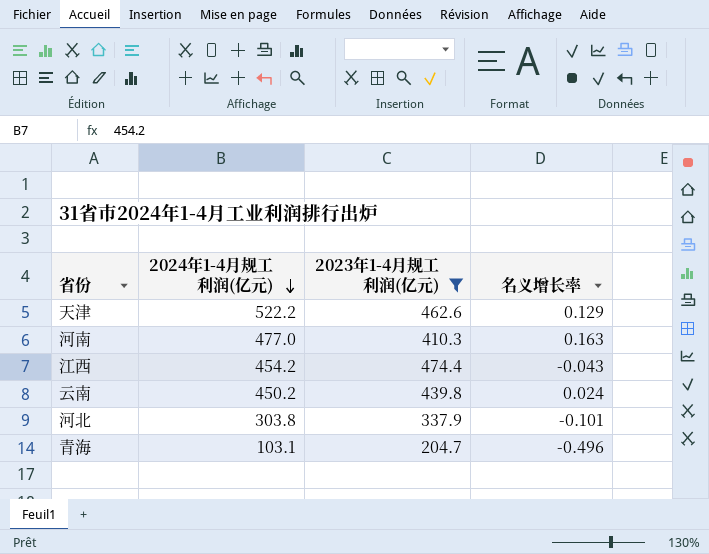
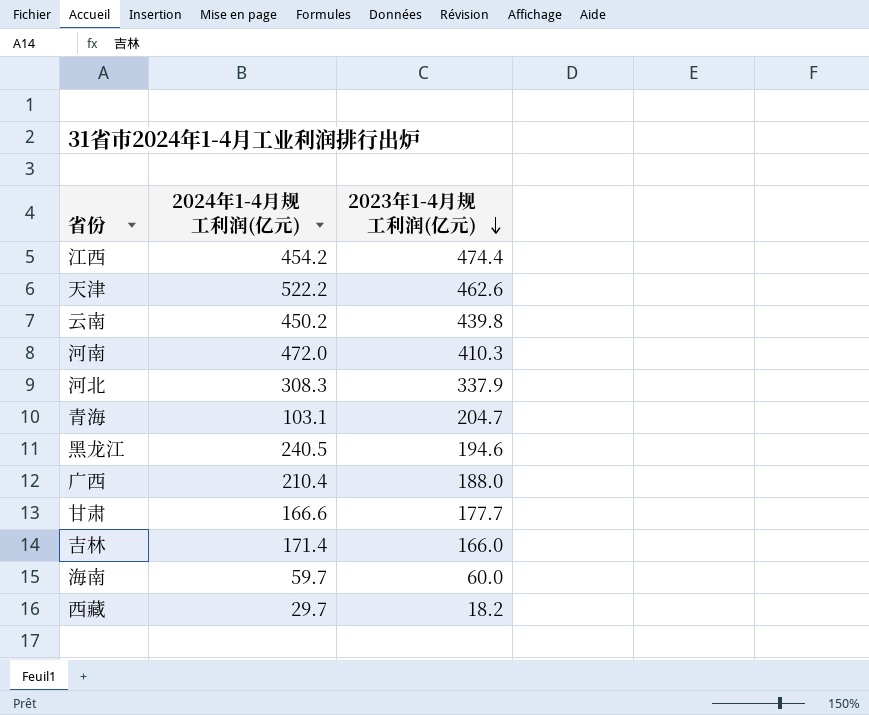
filter: 2023年1-4月规工利润(亿元) >= 204.7 -> none
row order: 2024年1-4月规工利润(亿元) descending -> 2023年1-4月规工利润(亿元) descending
column 名义增长率 | formula: ([2024年1-4月规工利润(亿元)] - [2023年1-4月规工利润(亿元)]) / [2023年1-4月规工利润(亿元)] -> none
河南 | 2024年1-4月规工利润(亿元): 477.0 -> 472.0
河北 | 2024年1-4月规工利润(亿元): 303.8 -> 308.3

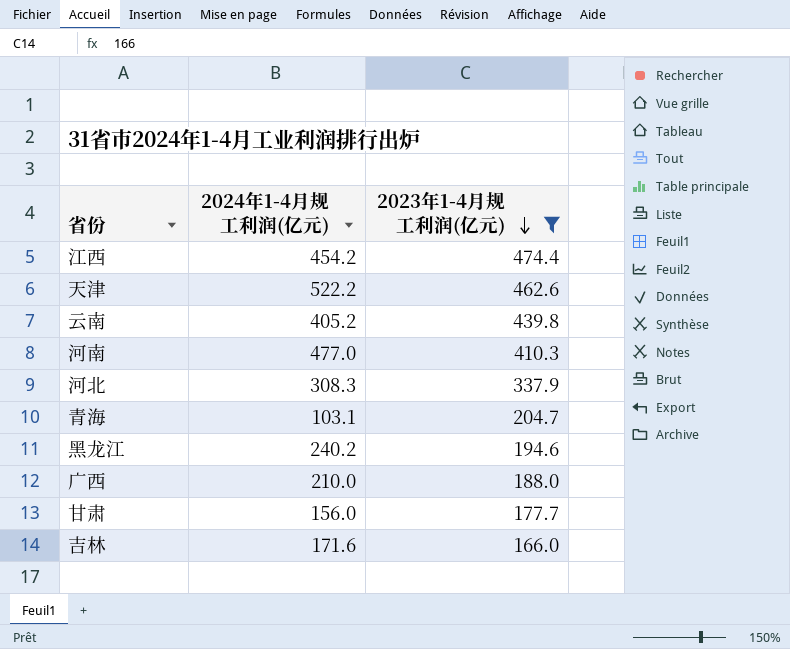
filter: none -> 2023年1-4月规工利润(亿元) >= 166.0
云南 | 2024年1-4月规工利润(亿元): 450.2 -> 405.2
河南 | 2024年1-4月规工利润(亿元): 472.0 -> 477.0
黑龙江 | 2024年1-4月规工利润(亿元): 240.5 -> 240.2
广西 | 2024年1-4月规工利润(亿元): 210.4 -> 210.0
甘肃 | 2024年1-4月规工利润(亿元): 166.6 -> 156.0
吉林 | 2024年1-4月规工利润(亿元): 171.4 -> 171.6

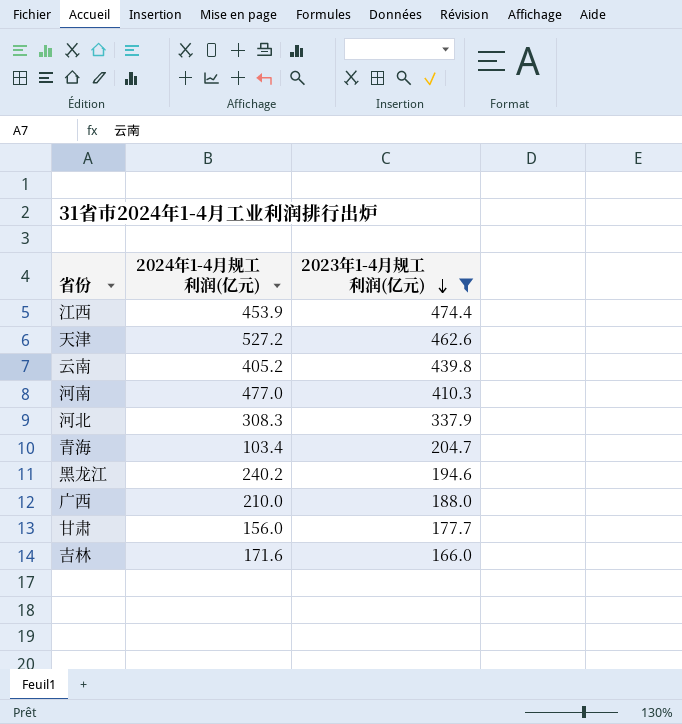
江西 | 2024年1-4月规工利润(亿元): 454.2 -> 453.9
天津 | 2024年1-4月规工利润(亿元): 522.2 -> 527.2
青海 | 2024年1-4月规工利润(亿元): 103.1 -> 103.4

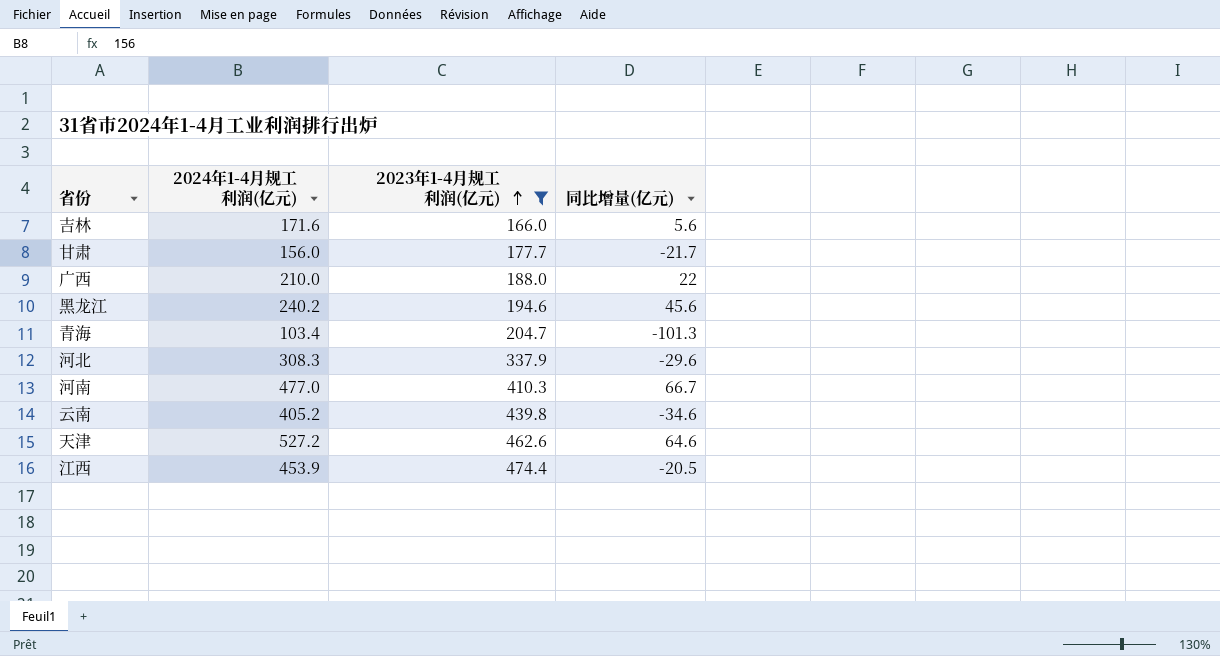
row order: 2023年1-4月规工利润(亿元) descending -> 2023年1-4月规工利润(亿元) ascending
column 同比增量(亿元) | formula: none -> [2024年1-4月规工利润(亿元)] - [2023年1-4月规工利润(亿元)]

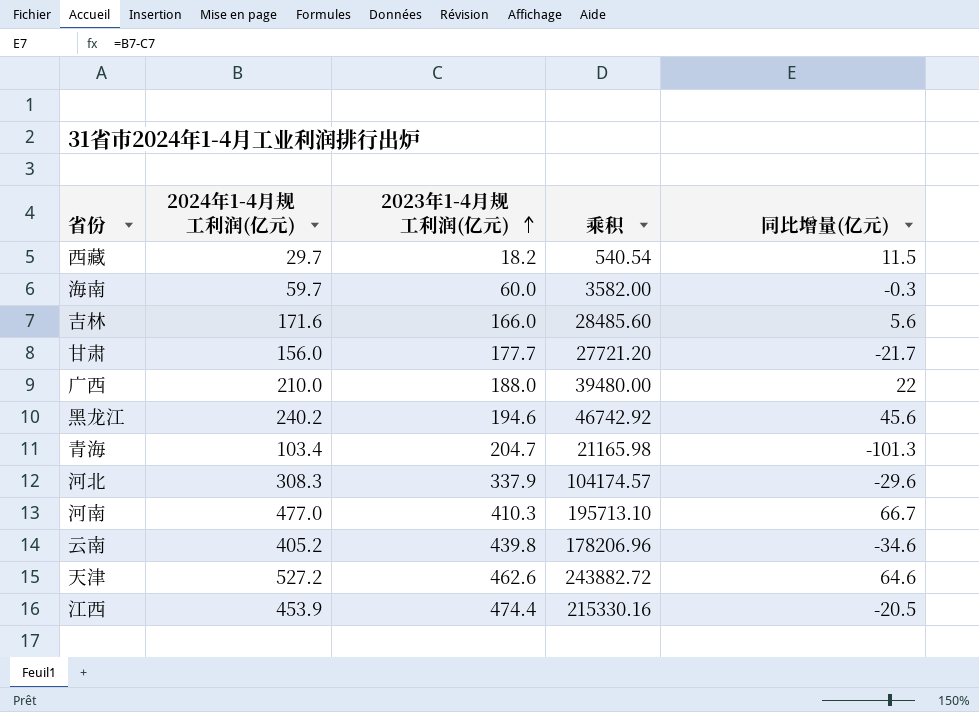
filter: 2023年1-4月规工利润(亿元) >= 166.0 -> none
column 乘积 | formula: none -> [2024年1-4月规工利润(亿元)] * [2023年1-4月规工利润(亿元)]

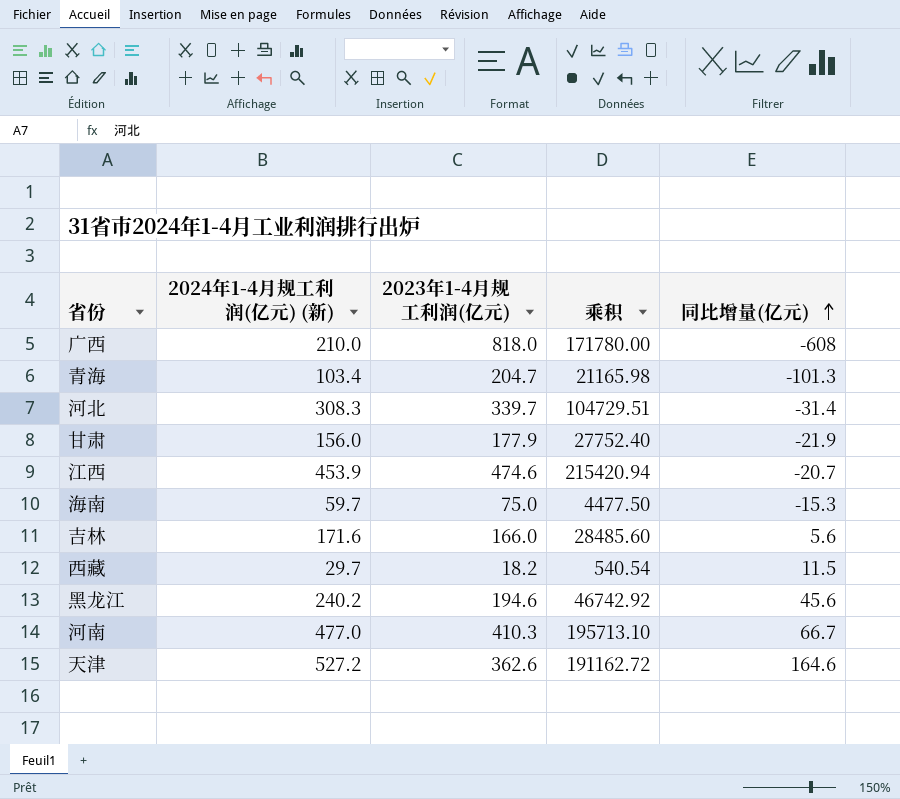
row order: 2023年1-4月规工利润(亿元) ascending -> 同比增量(亿元) ascending
column name: 2024年1-4月规工利润(亿元) -> 2024年1-4月规工利润(亿元) (新)
row 云南: 405.2 | 439.8 | 178206.96 | -34.6 -> none
广西 | 2023年1-4月规工利润(亿元): 188.0 -> 818.0
广西 | 乘积: 39480.00 -> 171780.00
广西 | 同比增量(亿元): 22 -> -608
河北 | 2023年1-4月规工利润(亿元): 337.9 -> 339.7
河北 | 乘积: 104174.57 -> 104729.51
河北 | 同比增量(亿元): -29.6 -> -31.4
甘肃 | 2023年1-4月规工利润(亿元): 177.7 -> 177.9
甘肃 | 乘积: 27721.20 -> 27752.40
甘肃 | 同比增量(亿元): -21.7 -> -21.9
江西 | 2023年1-4月规工利润(亿元): 474.4 -> 474.6
江西 | 乘积: 215330.16 -> 215420.94
江西 | 同比增量(亿元): -20.5 -> -20.7
海南 | 2023年1-4月规工利润(亿元): 60.0 -> 75.0
海南 | 乘积: 3582.00 -> 4477.50
海南 | 同比增量(亿元): -0.3 -> -15.3
天津 | 2023年1-4月规工利润(亿元): 462.6 -> 362.6
天津 | 乘积: 243882.72 -> 191162.72
天津 | 同比增量(亿元): 64.6 -> 164.6

